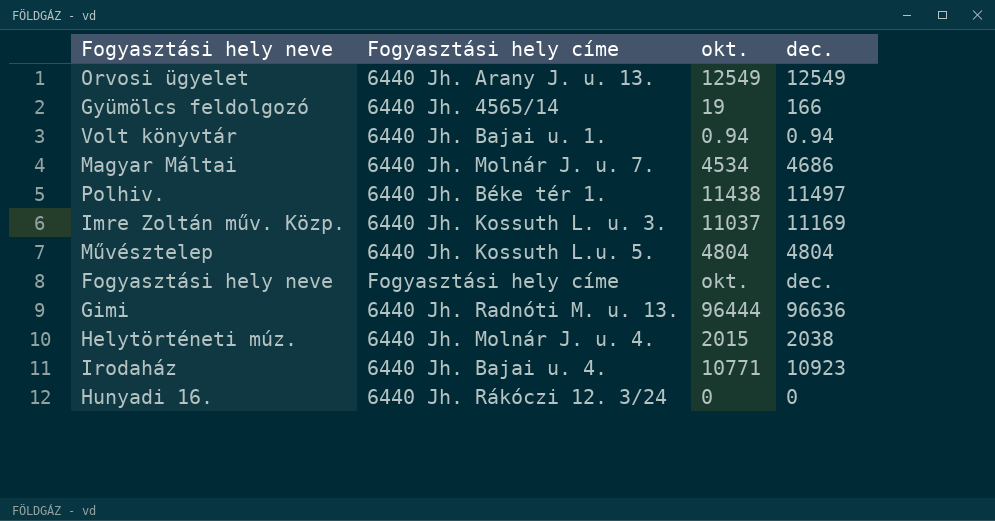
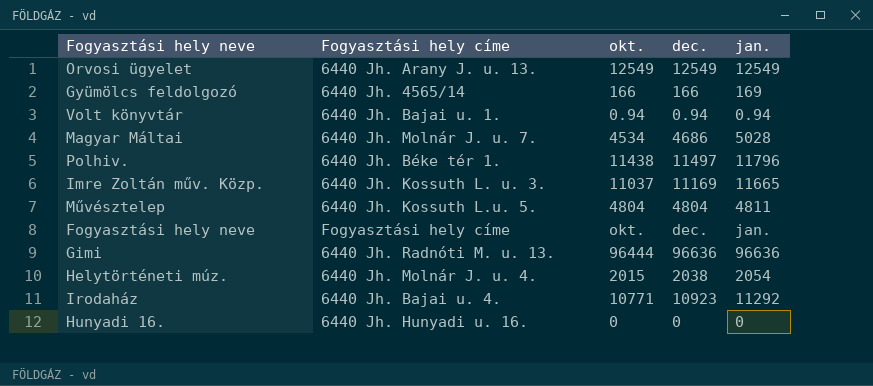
column jan. | position: none -> 5
Gyümölcs feldolgozó | okt.: 19 -> 166
Hunyadi 16. | Fogyasztási hely címe: 6440 Jh. Rákóczi 12. 3/24 -> 6440 Jh. Hunyadi u. 16.

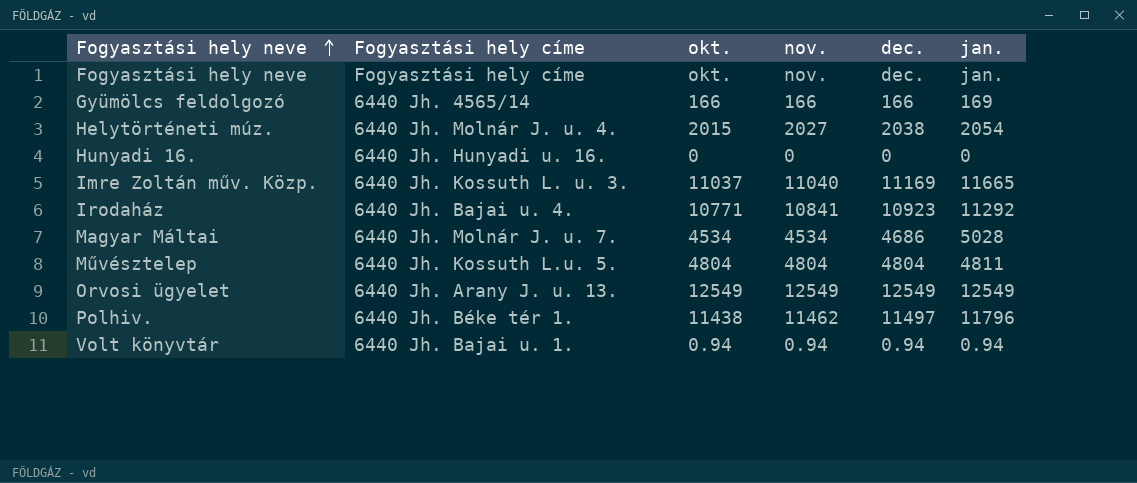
row order: none -> Fogyasztási hely neve ascending
column nov. | position: none -> 4
row Gimi: 6440 Jh. Radnóti M. u. 13. | 96444 | 96636 | 96636 -> none

